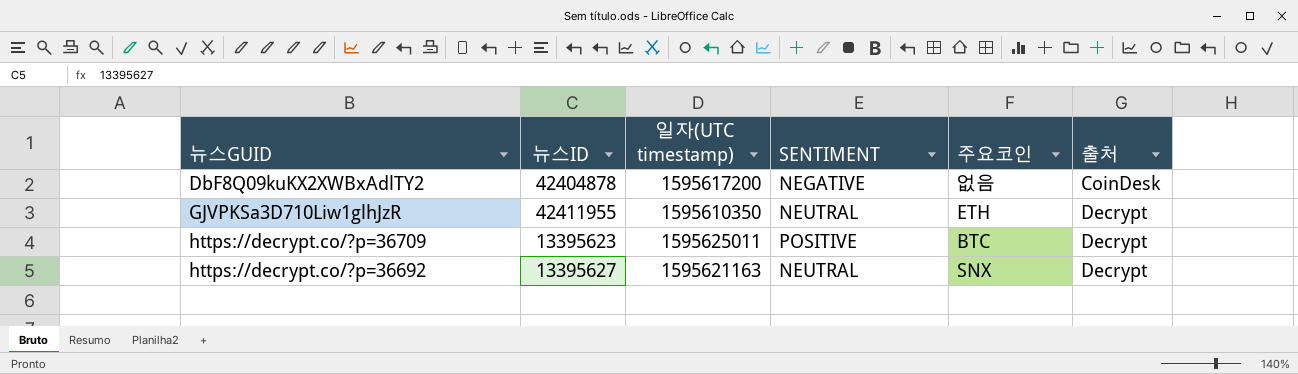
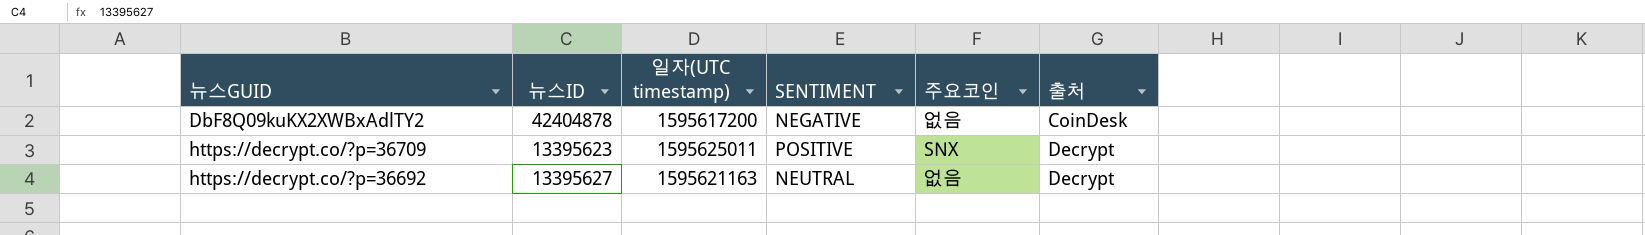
row GJVPKSa3D710Liw1glhJzR: 42411955 | 1595610350 | NEUTRAL | ETH | Decrypt -> none
https://decrypt.co/?p=36709 | 주요코인: BTC -> SNX
https://decrypt.co/?p=36692 | 주요코인: SNX -> 없음

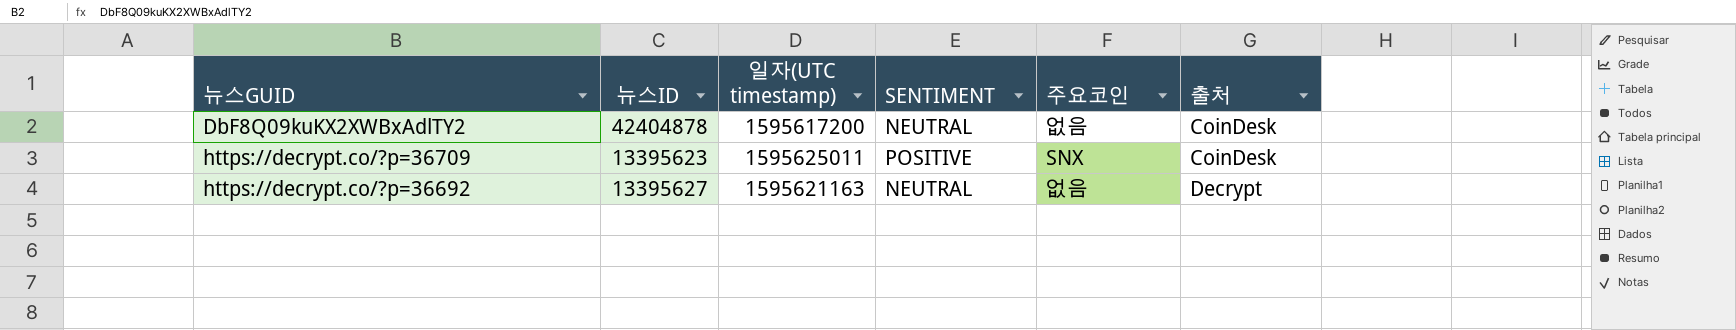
DbF8Q09kuKX2XWBxAdlTY2 | SENTIMENT: NEGATIVE -> NEUTRAL
https://decrypt.co/?p=36709 | 출처: Decrypt -> CoinDesk

